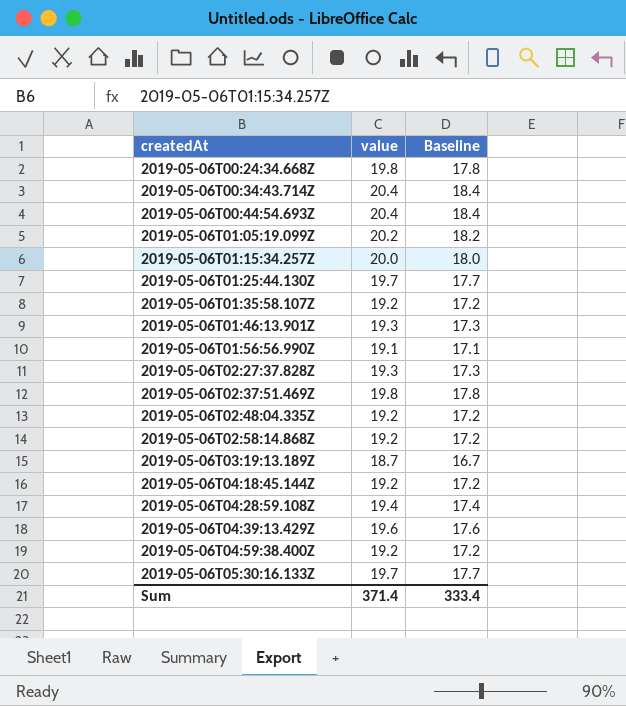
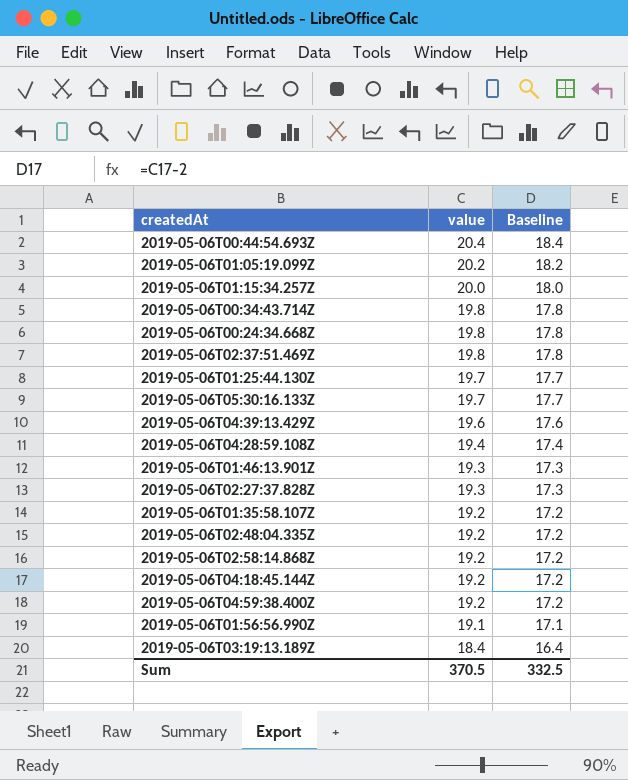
row order: createdAt ascending -> value descending
2019-05-06T00:34:43.714Z | value: 20.4 -> 19.8
2019-05-06T00:34:43.714Z | Baseline: 18.4 -> 17.8
2019-05-06T03:19:13.189Z | value: 18.7 -> 18.4
2019-05-06T03:19:13.189Z | Baseline: 16.7 -> 16.4
Sum | value: 371.4 -> 370.5
Sum | Baseline: 333.4 -> 332.5

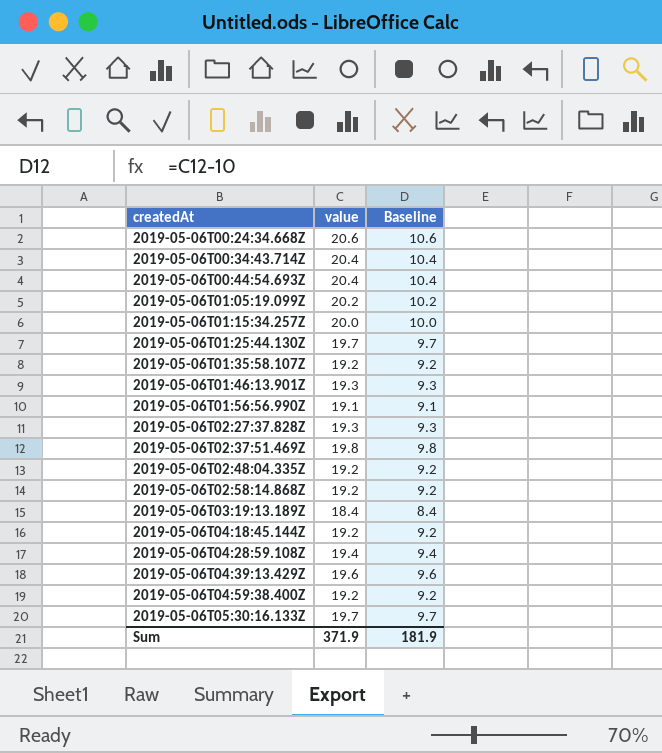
row order: value descending -> createdAt ascending
column Baseline | formula: [value] - 2 -> [value] - 10
2019-05-06T00:24:34.668Z | value: 19.8 -> 20.6
2019-05-06T00:34:43.714Z | value: 19.8 -> 20.4
Sum | value: 370.5 -> 371.9
Sum | Baseline: 332.5 -> 181.9

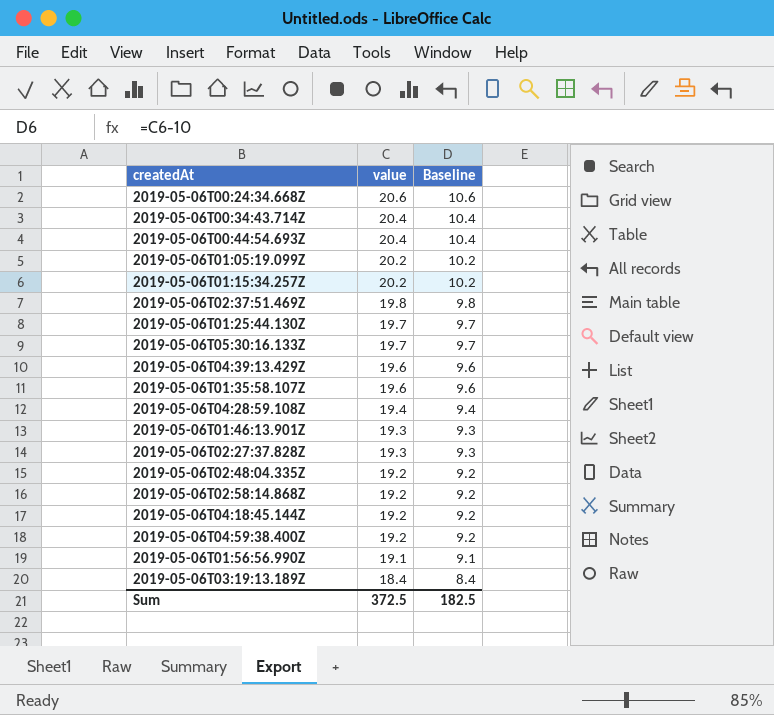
row order: createdAt ascending -> value descending
2019-05-06T01:15:34.257Z | value: 20.0 -> 20.2
2019-05-06T01:15:34.257Z | Baseline: 10.0 -> 10.2
2019-05-06T01:35:58.107Z | value: 19.2 -> 19.6
2019-05-06T01:35:58.107Z | Baseline: 9.2 -> 9.6
Sum | value: 371.9 -> 372.5
Sum | Baseline: 181.9 -> 182.5

